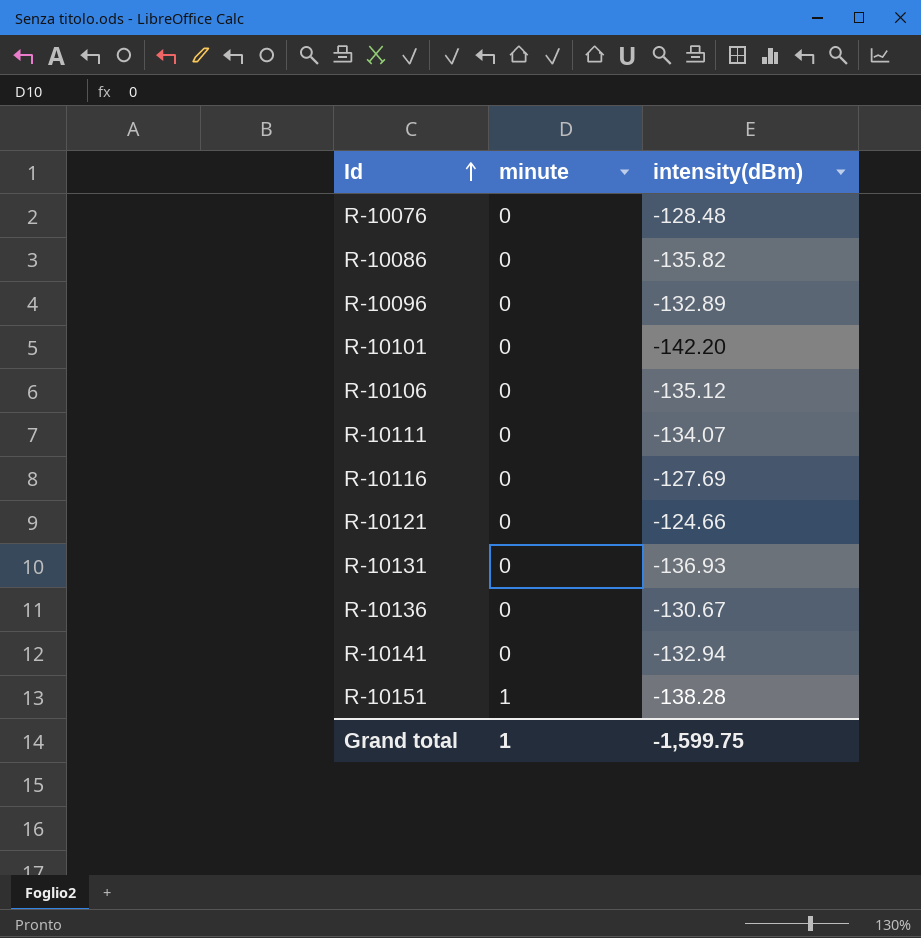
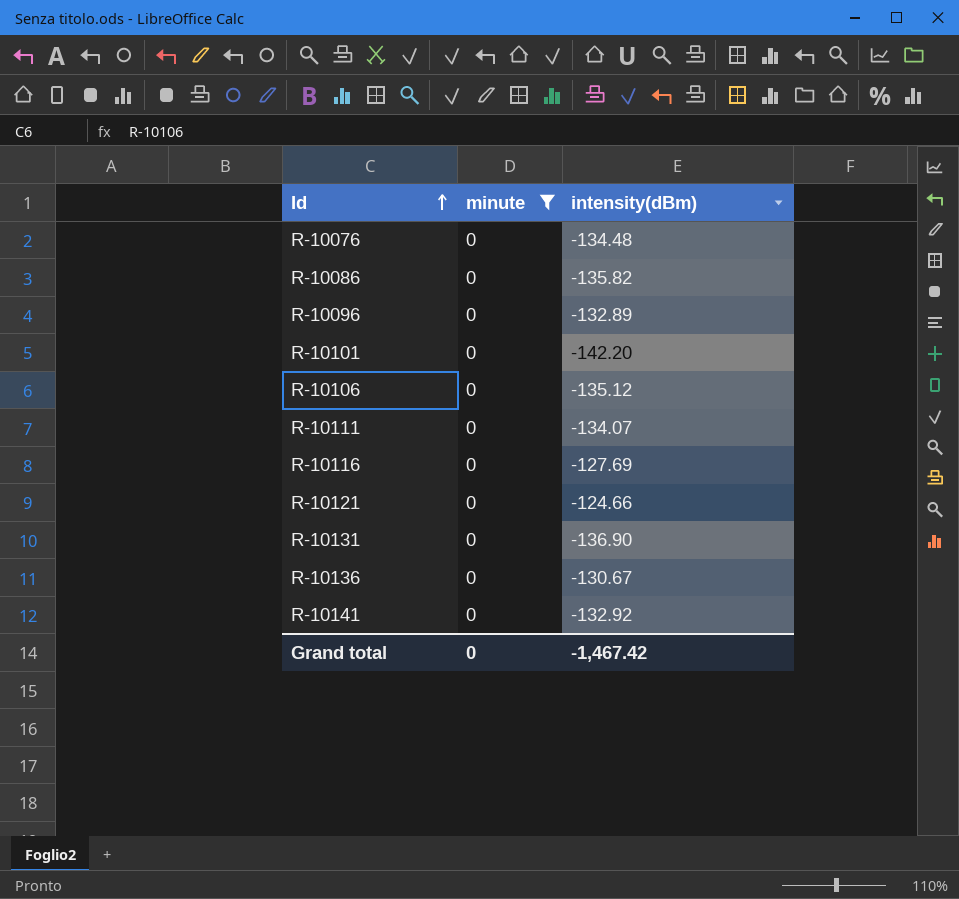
filter: none -> minute = 0
R-10076 | intensity(dBm): -128.48 -> -134.48
R-10131 | intensity(dBm): -136.93 -> -136.90
R-10141 | intensity(dBm): -132.94 -> -132.92
Grand total | minute: 1 -> 0
Grand total | intensity(dBm): -1,599.75 -> -1,467.42

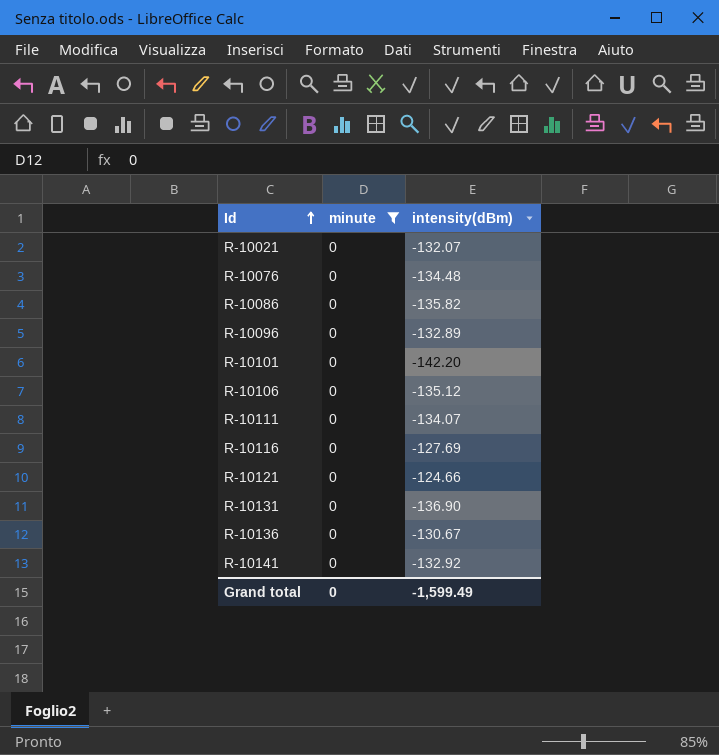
row R-10021: none -> 0 | -132.07
Grand total | intensity(dBm): -1,467.42 -> -1,599.49

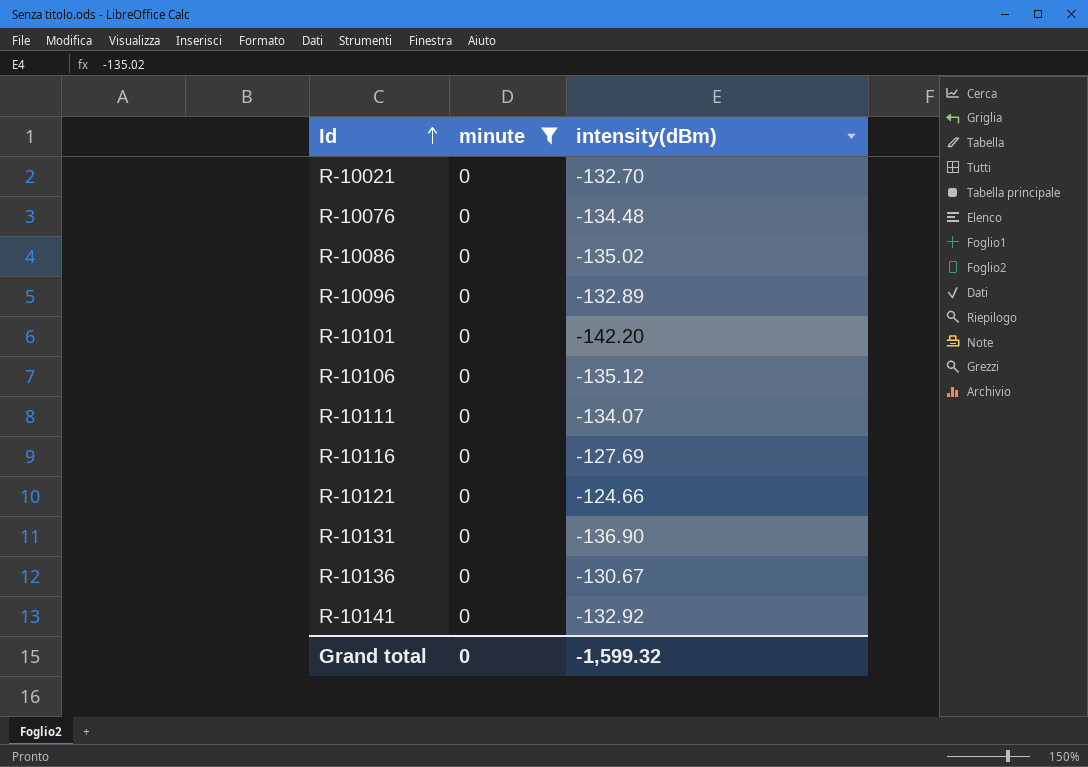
R-10021 | intensity(dBm): -132.07 -> -132.70
R-10086 | intensity(dBm): -135.82 -> -135.02
Grand total | intensity(dBm): -1,599.49 -> -1,599.32

